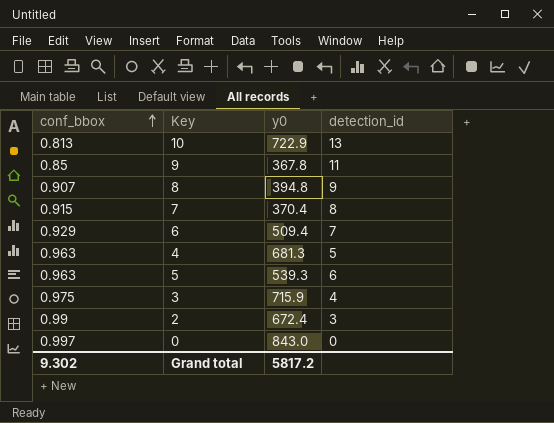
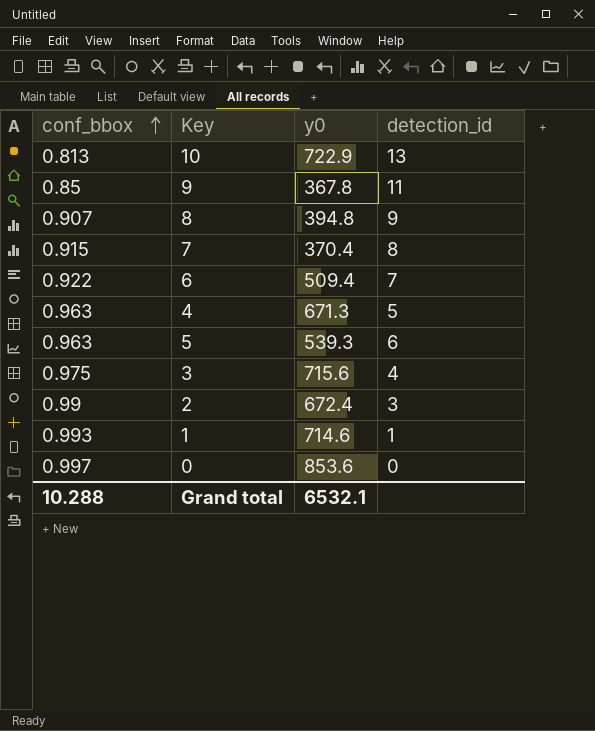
6 | conf_bbox: 0.929 -> 0.922
4 | y0: 681.3 -> 671.3
3 | y0: 715.9 -> 715.6
row 1: none -> 0.993 | 714.6 | 1
0 | y0: 843.0 -> 853.6
Grand total | conf_bbox: 9.302 -> 10.288
Grand total | y0: 5817.2 -> 6532.1

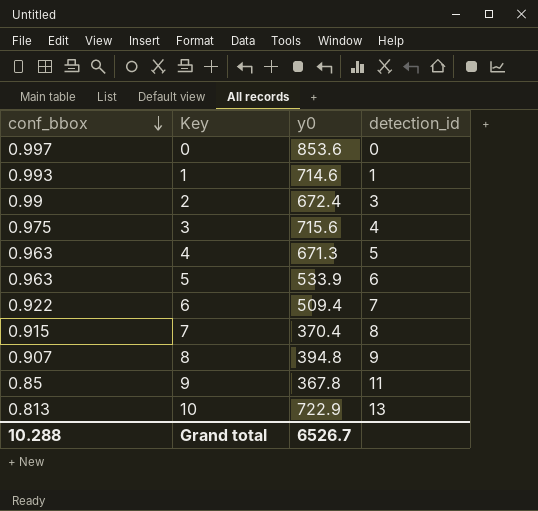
row order: conf_bbox ascending -> conf_bbox descending
5 | y0: 539.3 -> 533.9
Grand total | y0: 6532.1 -> 6526.7

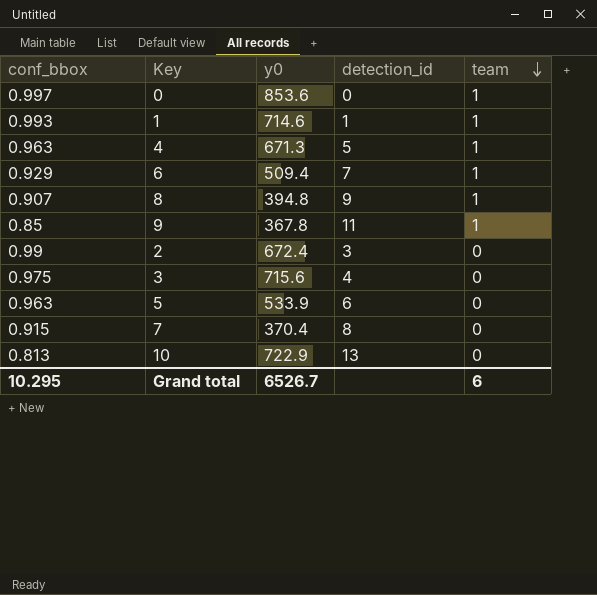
row order: conf_bbox descending -> team descending
column team | position: none -> 5
6 | conf_bbox: 0.922 -> 0.929
Grand total | conf_bbox: 10.288 -> 10.295

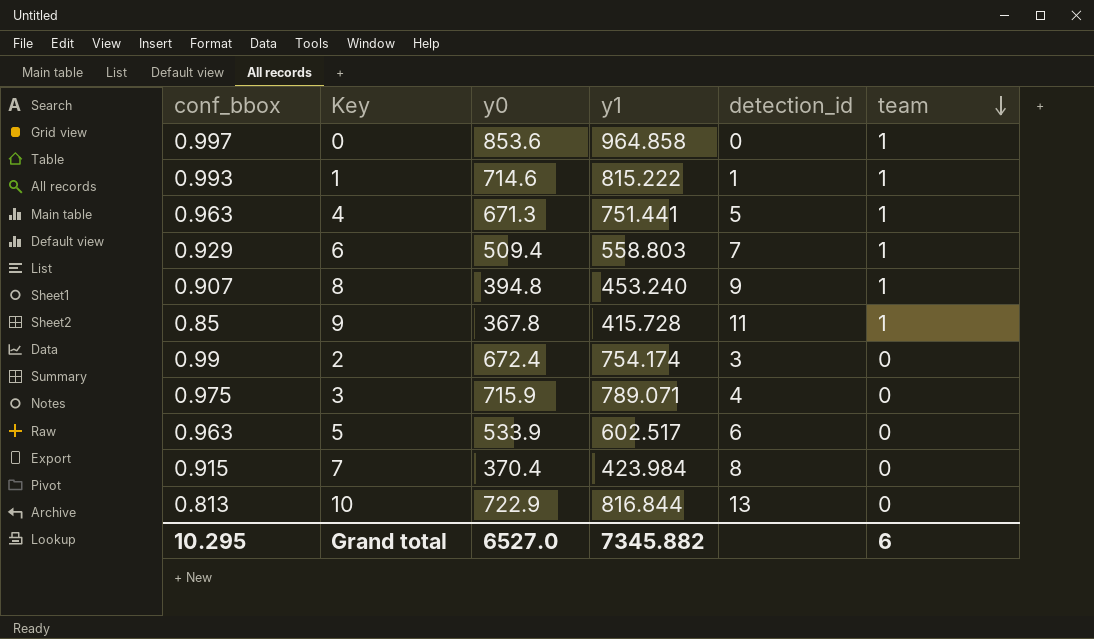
column y1 | position: none -> 4
3 | y0: 715.6 -> 715.9
Grand total | y0: 6526.7 -> 6527.0

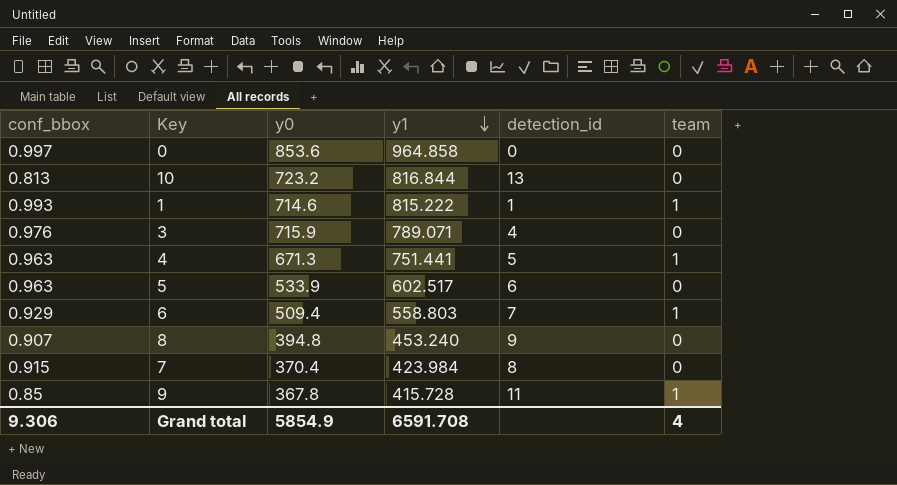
row order: team descending -> y1 descending
row 2: 0.99 | 672.4 | 754.174 | 3 | 0 -> none
0 | team: 1 -> 0
10 | y0: 722.9 -> 723.2
3 | conf_bbox: 0.975 -> 0.976
8 | team: 1 -> 0
Grand total | conf_bbox: 10.295 -> 9.306
Grand total | y0: 6527.0 -> 5854.9
Grand total | y1: 7345.882 -> 6591.708
Grand total | team: 6 -> 4

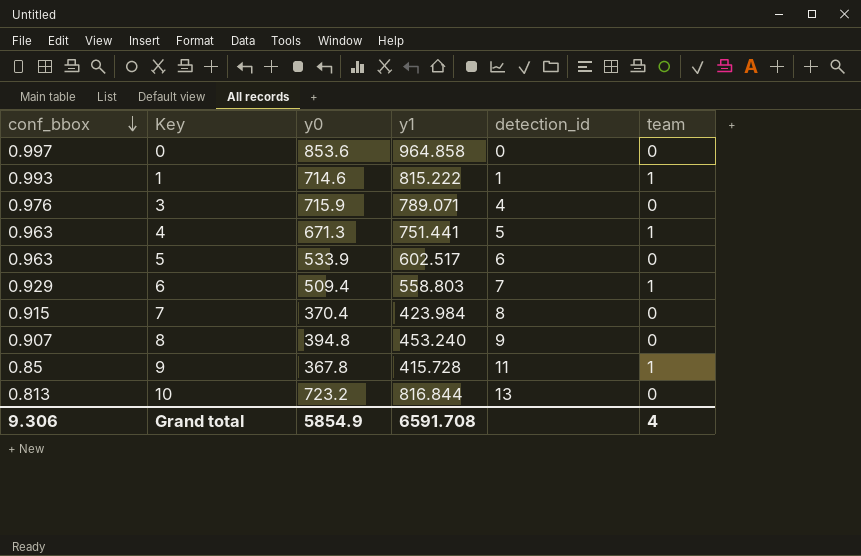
row order: y1 descending -> conf_bbox descending

